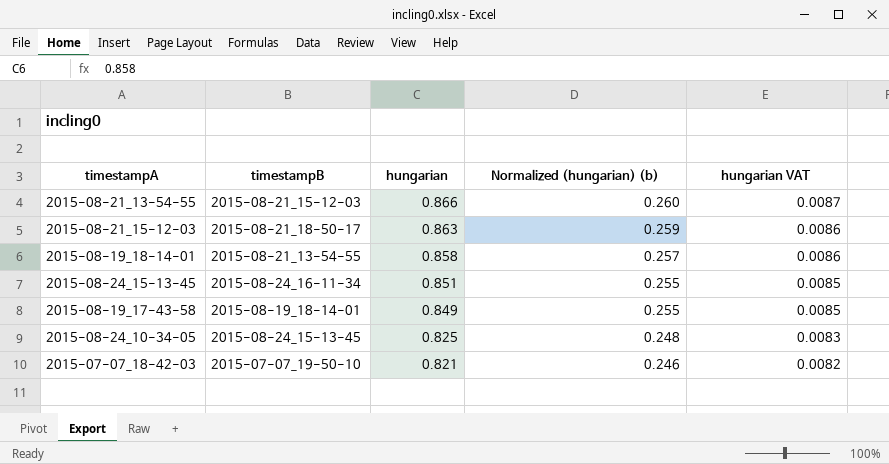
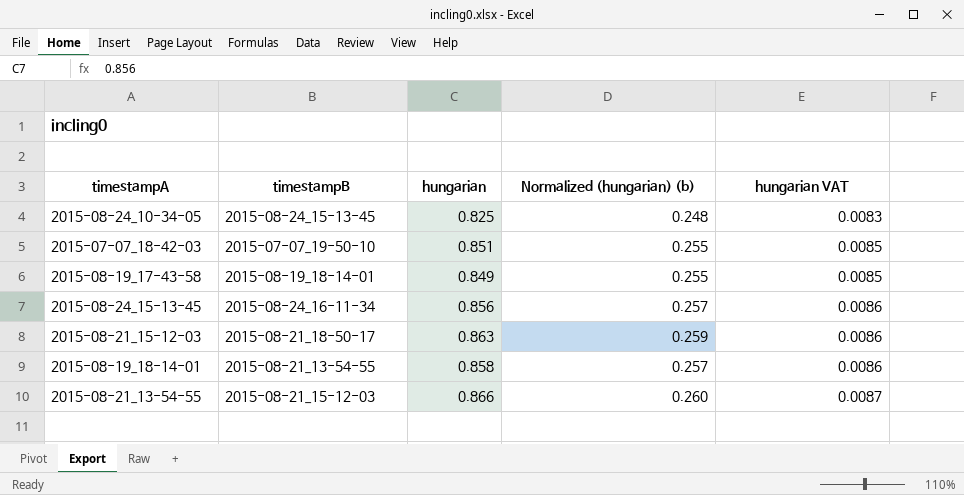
row order: hungarian descending -> hungarian VAT ascending
2015-07-07_18-42-03 | hungarian: 0.821 -> 0.851
2015-07-07_18-42-03 | Normalized (hungarian) (b): 0.246 -> 0.255
2015-07-07_18-42-03 | hungarian VAT: 0.0082 -> 0.0085
2015-08-24_15-13-45 | hungarian: 0.851 -> 0.856
2015-08-24_15-13-45 | Normalized (hungarian) (b): 0.255 -> 0.257
2015-08-24_15-13-45 | hungarian VAT: 0.0085 -> 0.0086

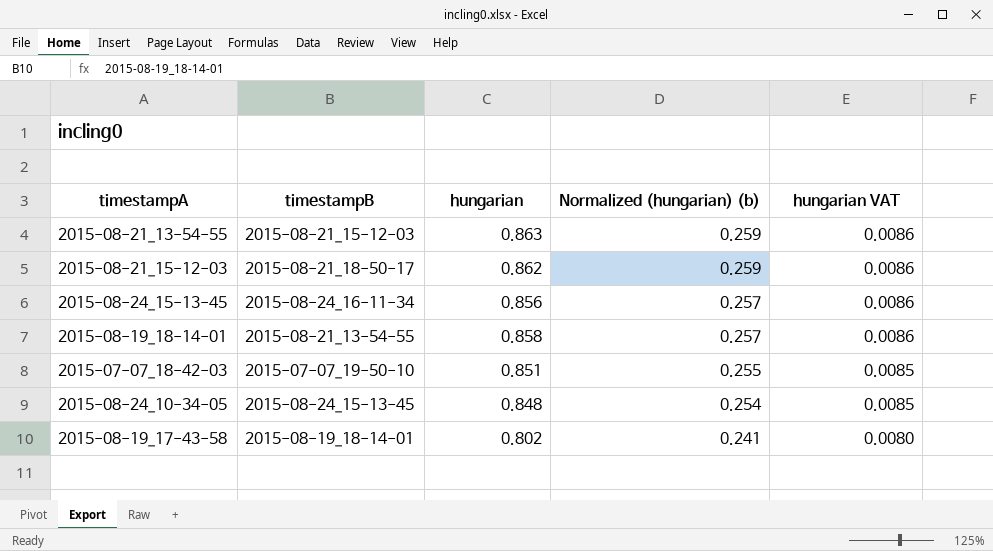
row order: hungarian VAT ascending -> Normalized (hungarian) (b) descending
2015-08-21_13-54-55 | hungarian: 0.866 -> 0.863
2015-08-21_13-54-55 | Normalized (hungarian) (b): 0.260 -> 0.259
2015-08-21_13-54-55 | hungarian VAT: 0.0087 -> 0.0086
2015-08-21_15-12-03 | hungarian: 0.863 -> 0.862
2015-08-24_10-34-05 | hungarian: 0.825 -> 0.848
2015-08-24_10-34-05 | Normalized (hungarian) (b): 0.248 -> 0.254
2015-08-24_10-34-05 | hungarian VAT: 0.0083 -> 0.0085
2015-08-19_17-43-58 | hungarian: 0.849 -> 0.802
2015-08-19_17-43-58 | Normalized (hungarian) (b): 0.255 -> 0.241
2015-08-19_17-43-58 | hungarian VAT: 0.0085 -> 0.0080

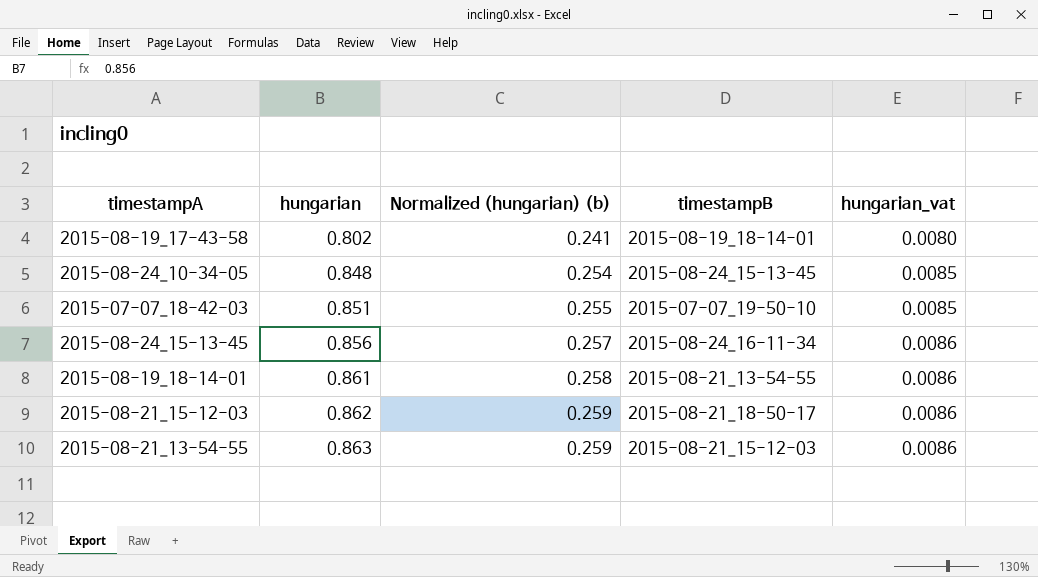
row order: Normalized (hungarian) (b) descending -> hungarian ascending
column timestampB | position: 2 -> 4
column name: hungarian VAT -> hungarian_vat
2015-08-19_18-14-01 | hungarian: 0.858 -> 0.861
2015-08-19_18-14-01 | Normalized (hungarian) (b): 0.257 -> 0.258

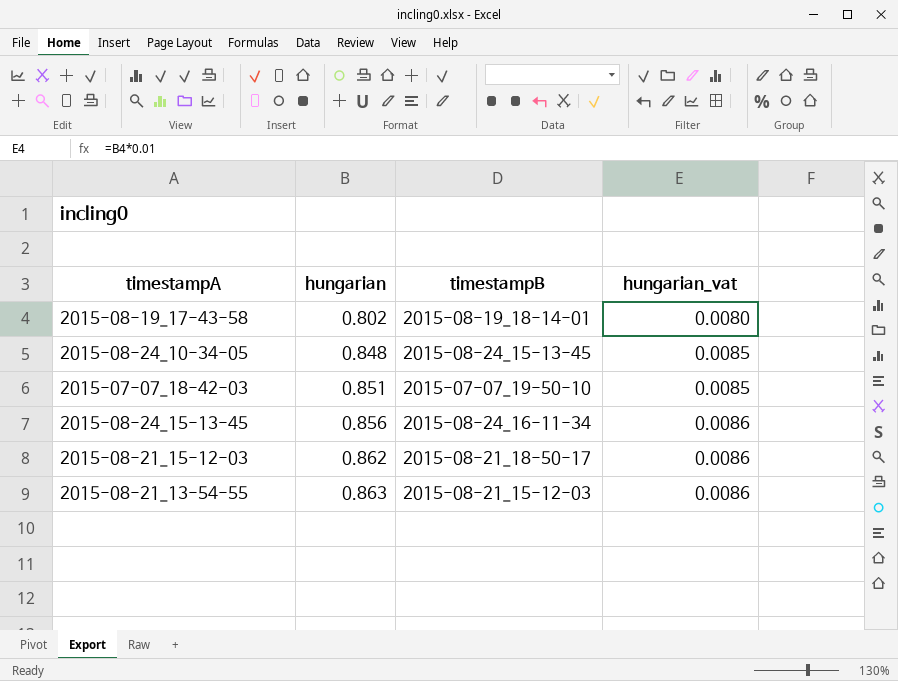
column Normalized (hungarian) (b) | formula: [hungarian] * 0.3 -> none
row 2015-08-19_18-14-01: 0.861 | 0.258 | 2015-08-21_13-54-55 | 0.0086 -> none

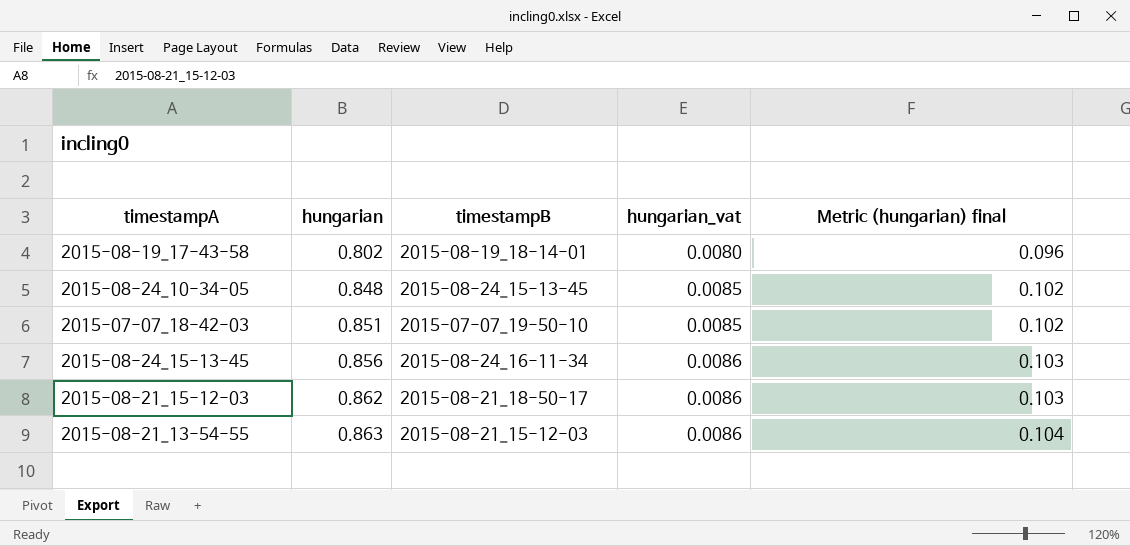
column Metric (hungarian) final | formula: none -> [hungarian] * 0.12

